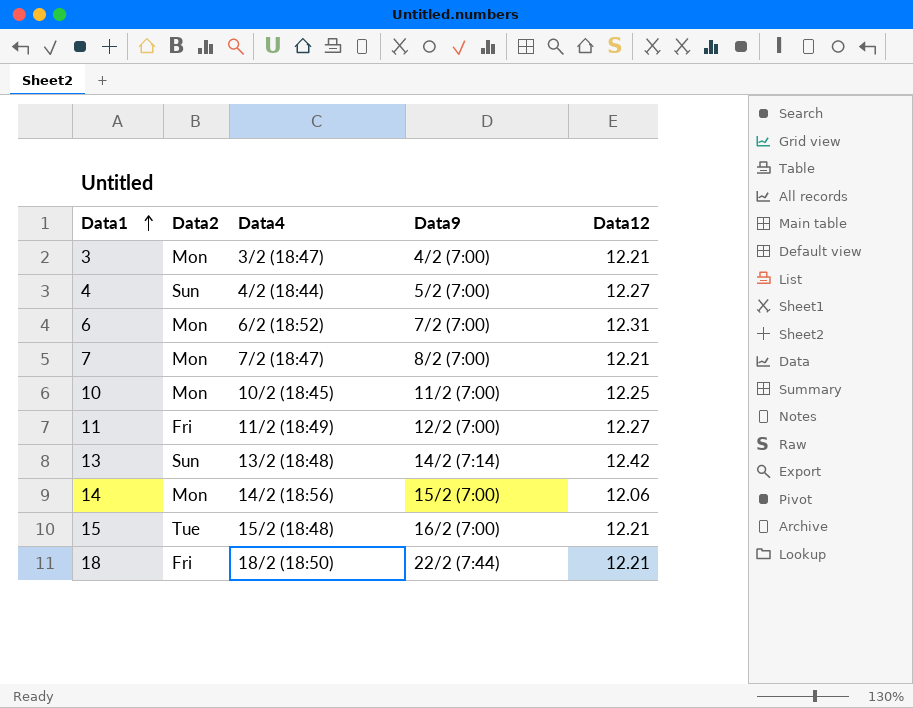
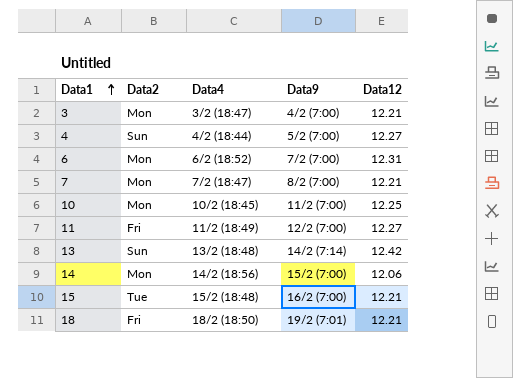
18 | Data9: 22/2 (7:44) -> 19/2 (7:01)

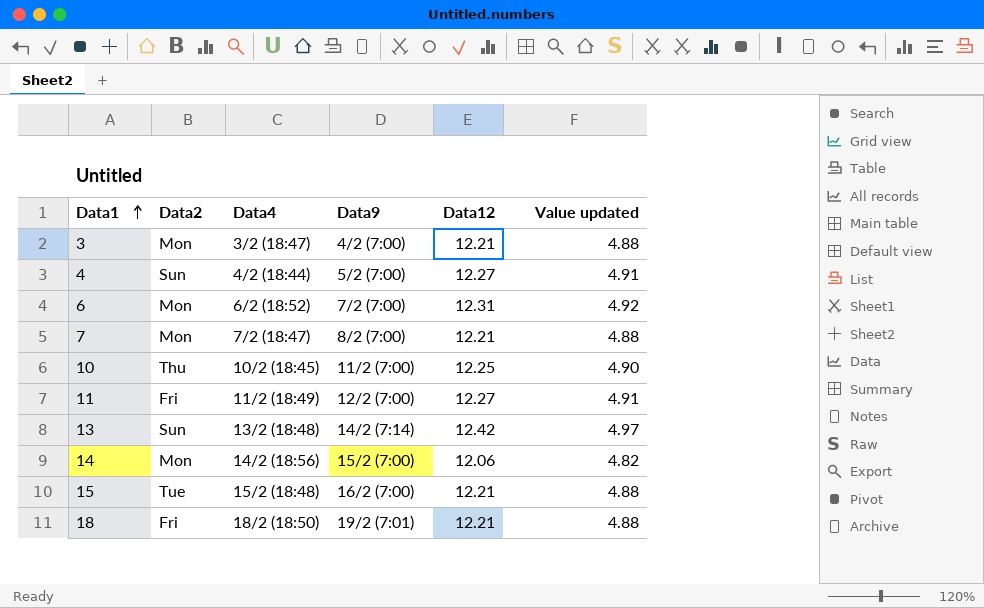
column Value updated | formula: none -> [Data12] * 0.4
10 | Data2: Mon -> Thu

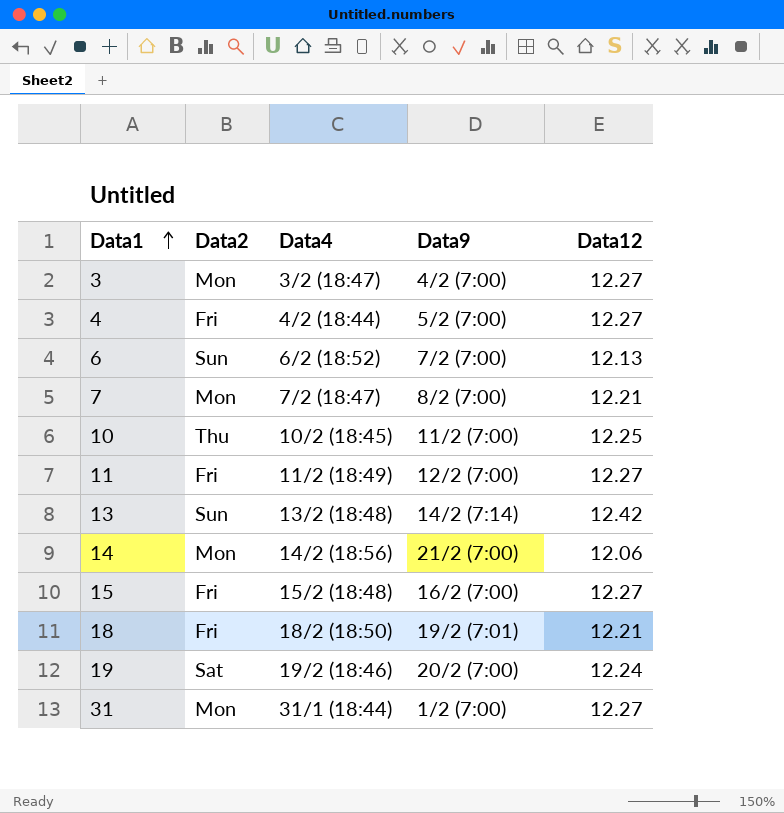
column Value updated | formula: [Data12] * 0.4 -> none
3 | Data12: 12.21 -> 12.27
4 | Data2: Sun -> Fri
6 | Data2: Mon -> Sun
6 | Data12: 12.31 -> 12.13
14 | Data9: 15/2 (7:00) -> 21/2 (7:00)
15 | Data2: Tue -> Fri
15 | Data12: 12.21 -> 12.27
row 19: none -> Sat | 19/2 (18:46) | 20/2 (7:00) | 12.24
row 31: none -> Mon | 31/1 (18:44) | 1/2 (7:00) | 12.27

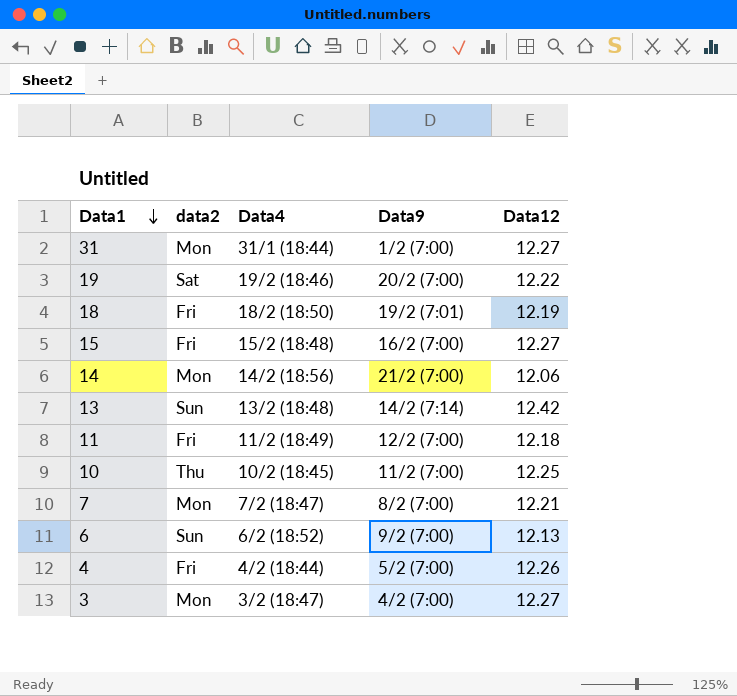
row order: Data1 ascending -> Data1 descending
column name: Data2 -> data2
19 | Data12: 12.24 -> 12.22
18 | Data12: 12.21 -> 12.19
11 | Data12: 12.27 -> 12.18
6 | Data9: 7/2 (7:00) -> 9/2 (7:00)
4 | Data12: 12.27 -> 12.26

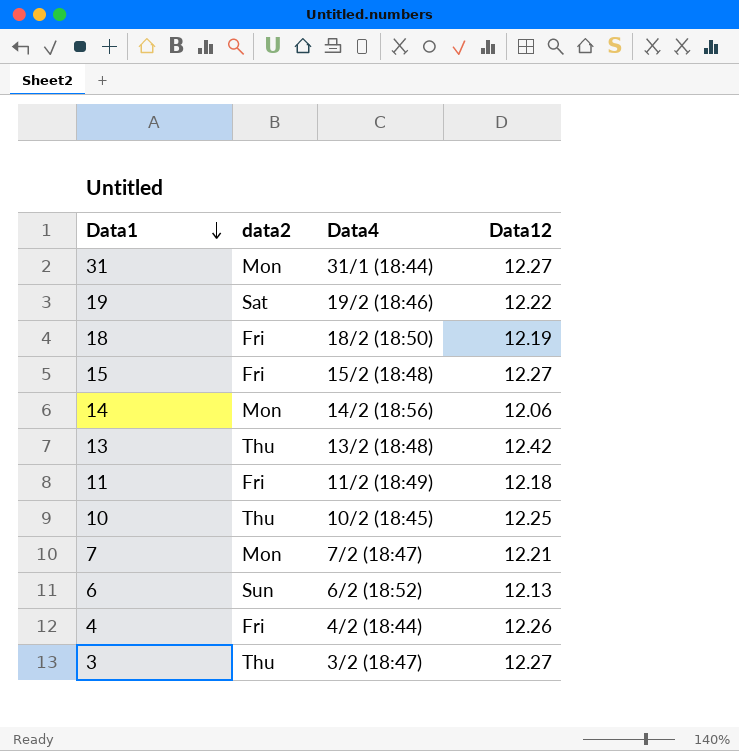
column Data9 | position: 4 -> none
13 | data2: Sun -> Thu
3 | data2: Mon -> Thu

